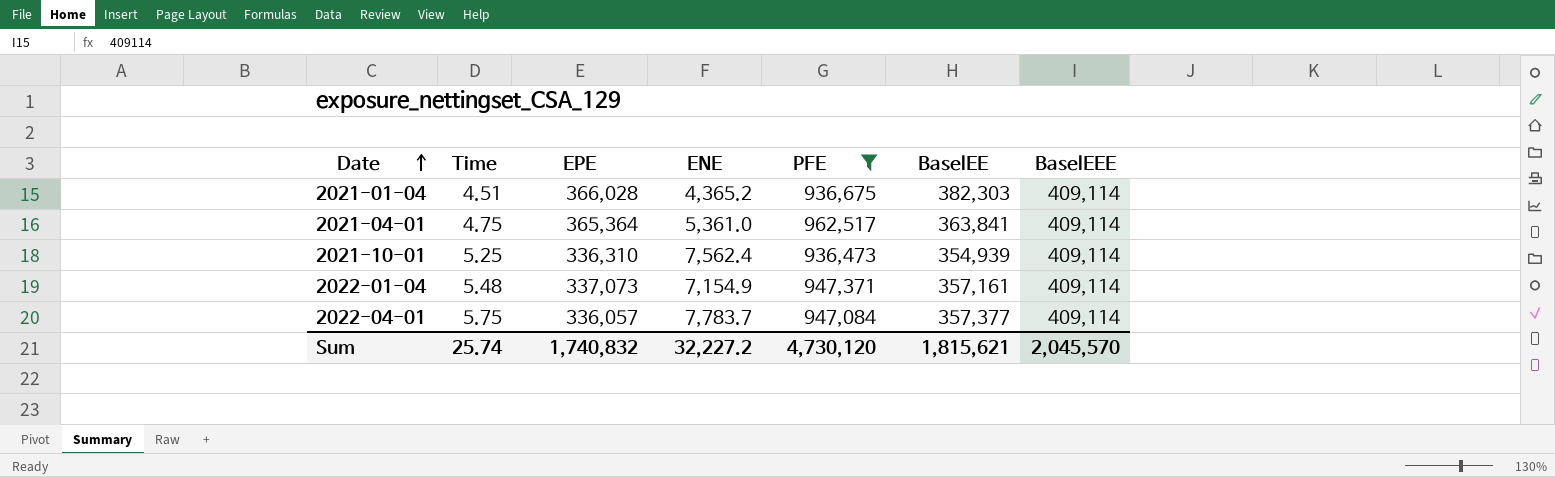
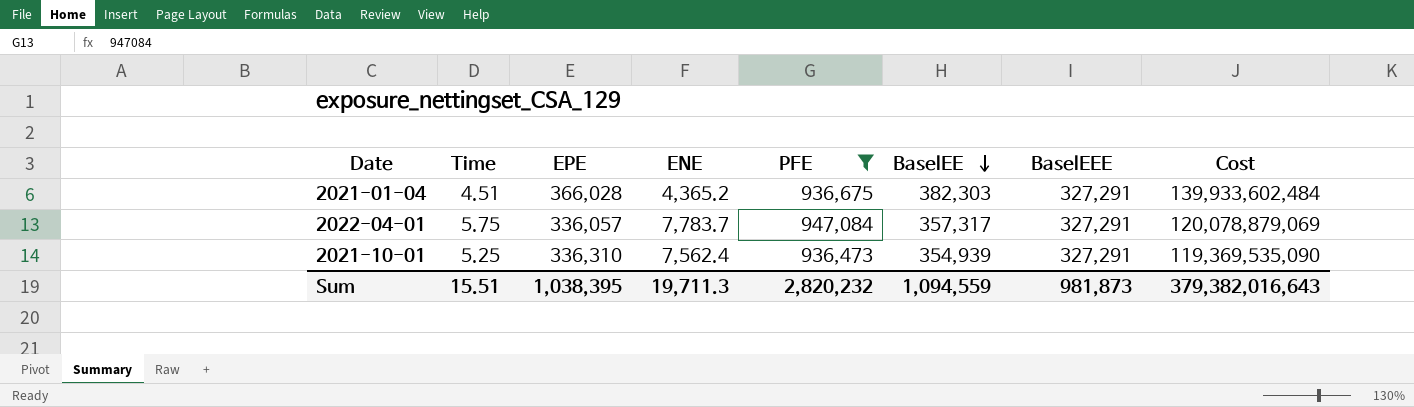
row order: Date ascending -> BaselEE descending
column Cost | formula: none -> [EPE] * [BaselEE]
row 2021-04-01: 4.75 | 365,364 | 5,361.0 | 962,517 | 363,841 | 409,114 -> none
row 2022-01-04: 5.48 | 337,073 | 7,154.9 | 947,371 | 357,161 | 409,114 -> none
2021-01-04 | BaselEEE: 409,114 -> 327,291
2022-04-01 | BaselEE: 357,377 -> 357,317
2022-04-01 | BaselEEE: 409,114 -> 327,291
2021-10-01 | BaselEEE: 409,114 -> 327,291
Sum | Time: 25.74 -> 15.51
Sum | EPE: 1,740,832 -> 1,038,395
Sum | ENE: 32,227.2 -> 19,711.3
Sum | PFE: 4,730,120 -> 2,820,232
Sum | BaselEE: 1,815,621 -> 1,094,559
Sum | BaselEEE: 2,045,570 -> 981,873

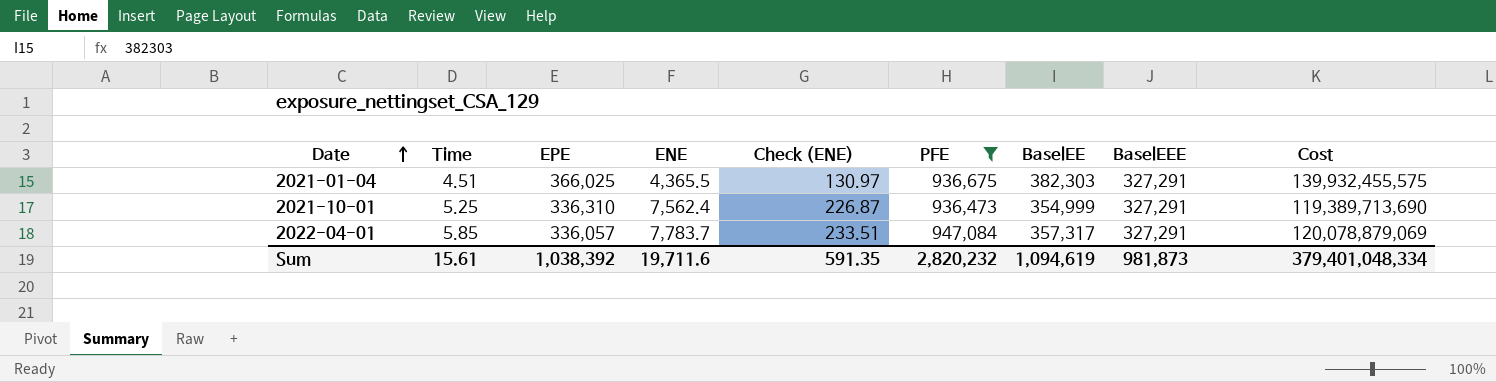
row order: BaselEE descending -> Date ascending
column Check (ENE) | formula: none -> [ENE] * 0.03
2021-01-04 | EPE: 366,028 -> 366,025
2021-01-04 | ENE: 4,365.2 -> 4,365.5
2021-01-04 | Cost: 139,933,602,484 -> 139,932,455,575
2021-10-01 | BaselEE: 354,939 -> 354,999
2021-10-01 | Cost: 119,369,535,090 -> 119,389,713,690
2022-04-01 | Time: 5.75 -> 5.85
Sum | Time: 15.51 -> 15.61
Sum | EPE: 1,038,395 -> 1,038,392
Sum | ENE: 19,711.3 -> 19,711.6
Sum | BaselEE: 1,094,559 -> 1,094,619
Sum | Cost: 379,382,016,643 -> 379,401,048,334

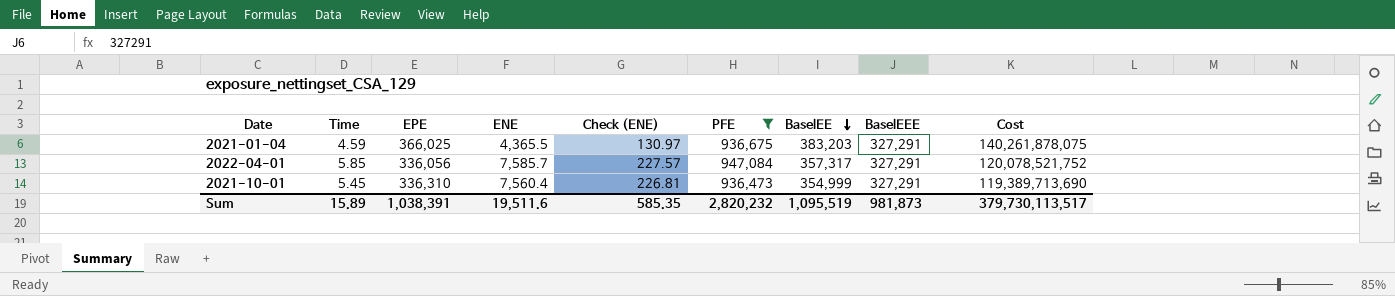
row order: Date ascending -> BaselEE descending
2021-01-04 | Time: 4.51 -> 4.59
2021-01-04 | BaselEE: 382,303 -> 383,203
2021-01-04 | Cost: 139,932,455,575 -> 140,261,878,075
2022-04-01 | EPE: 336,057 -> 336,056
2022-04-01 | ENE: 7,783.7 -> 7,585.7
2022-04-01 | Check (ENE): 233.51 -> 227.57
2022-04-01 | Cost: 120,078,879,069 -> 120,078,521,752
2021-10-01 | Time: 5.25 -> 5.45
2021-10-01 | ENE: 7,562.4 -> 7,560.4
2021-10-01 | Check (ENE): 226.87 -> 226.81
Sum | Time: 15.61 -> 15.89
Sum | EPE: 1,038,392 -> 1,038,391
Sum | ENE: 19,711.6 -> 19,511.6
Sum | Check (ENE): 591.35 -> 585.35
Sum | BaselEE: 1,094,619 -> 1,095,519
Sum | Cost: 379,401,048,334 -> 379,730,113,517

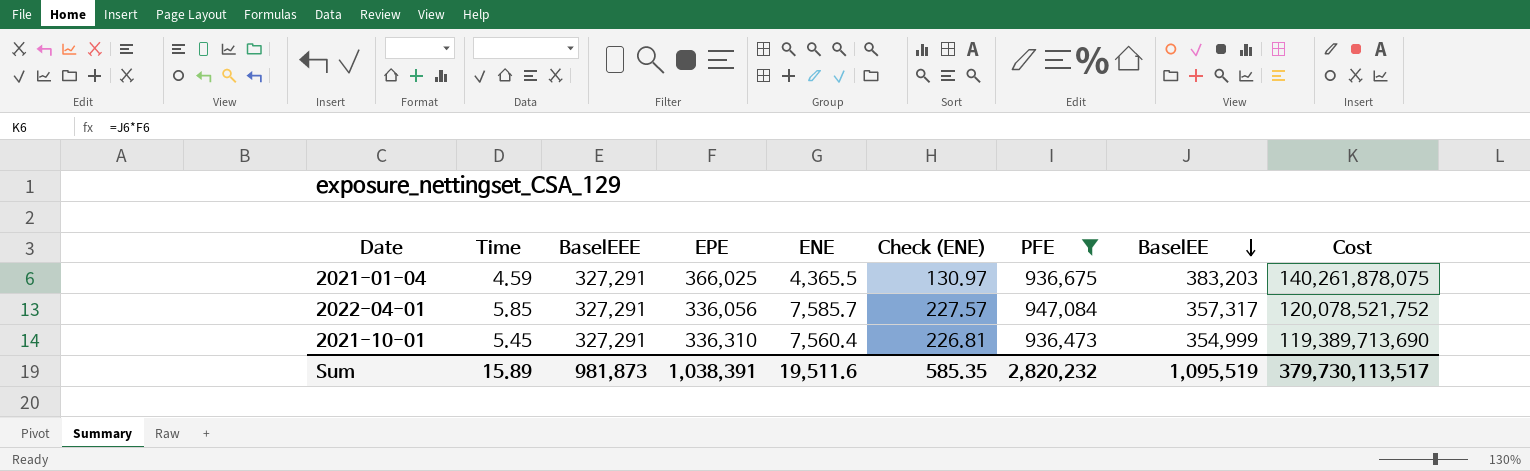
column BaselEEE | position: 8 -> 3

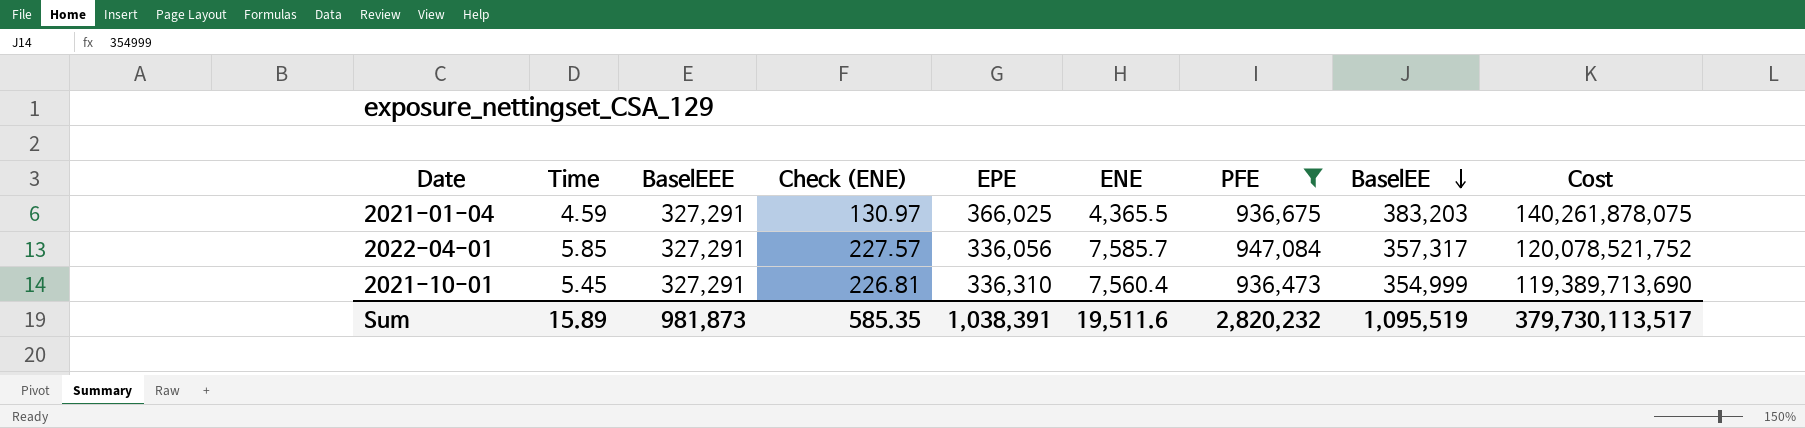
column Check (ENE) | position: 6 -> 4

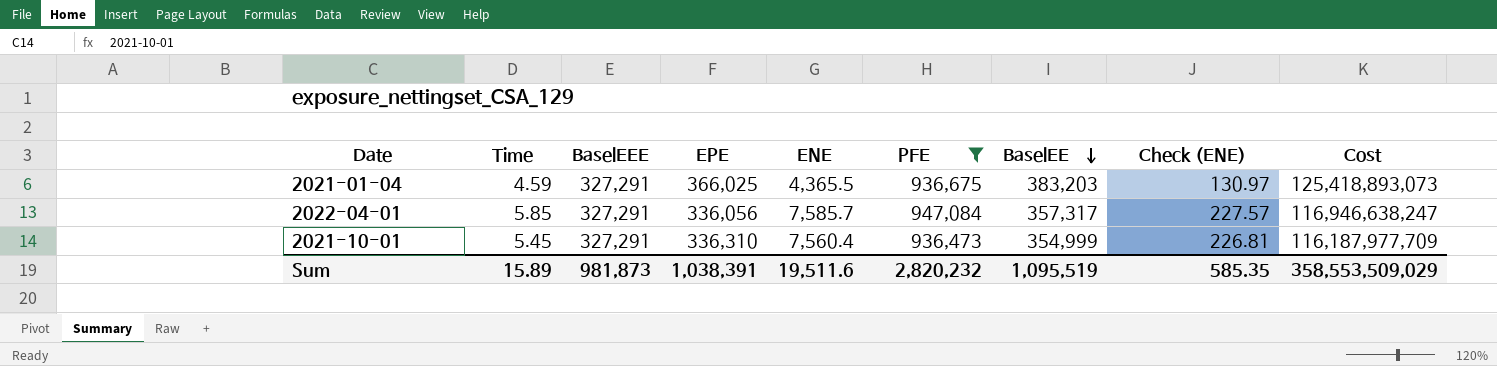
column Check (ENE) | position: 4 -> 8
column Cost | formula: [EPE] * [BaselEE] -> [BaselEEE] * [BaselEE]
Sum | Cost: 379,730,113,517 -> 358,553,509,029

